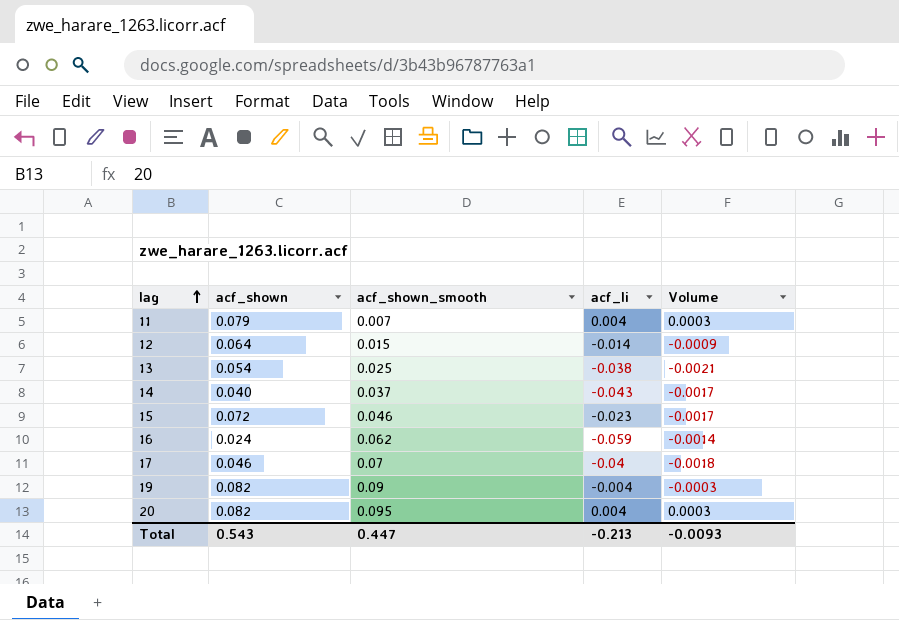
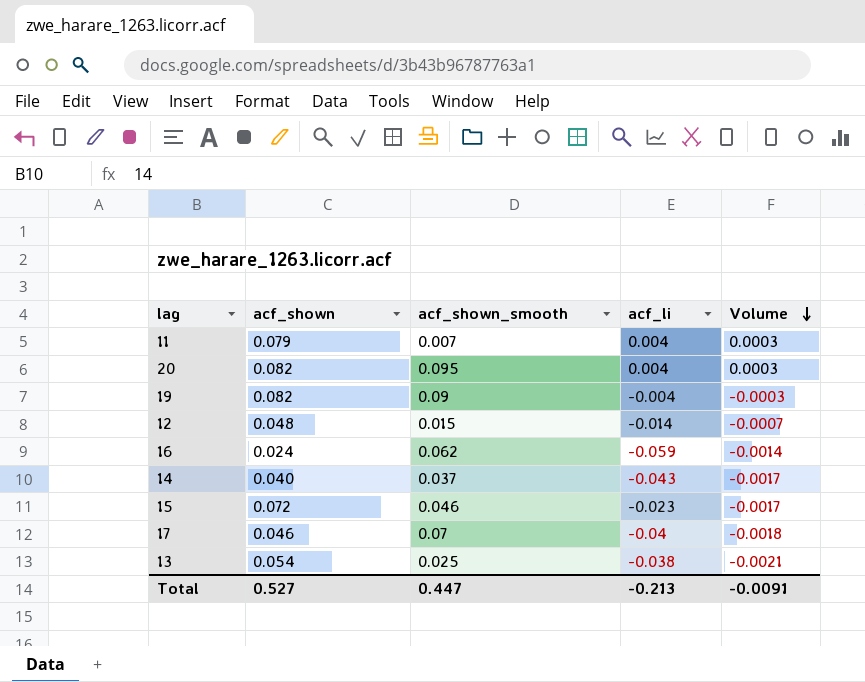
row order: lag ascending -> Volume descending
12 | acf_shown: 0.064 -> 0.048
12 | Volume: -0.0009 -> -0.0007
Total | acf_shown: 0.543 -> 0.527
Total | Volume: -0.0093 -> -0.0091

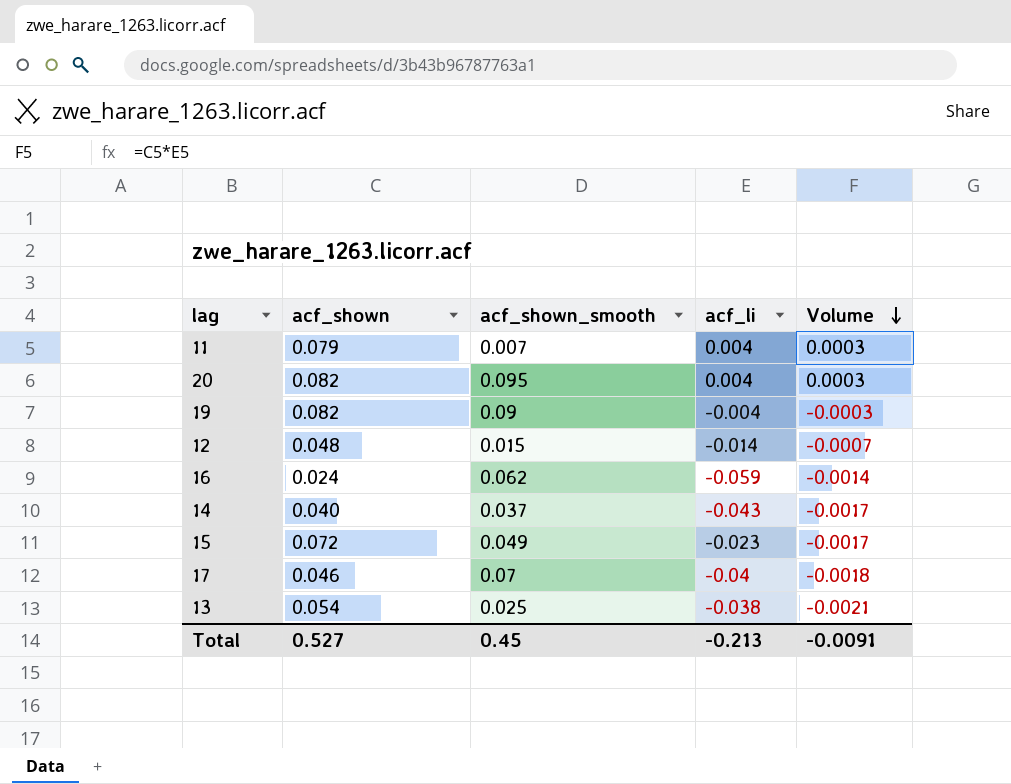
15 | acf_shown_smooth: 0.046 -> 0.049
Total | acf_shown_smooth: 0.447 -> 0.45

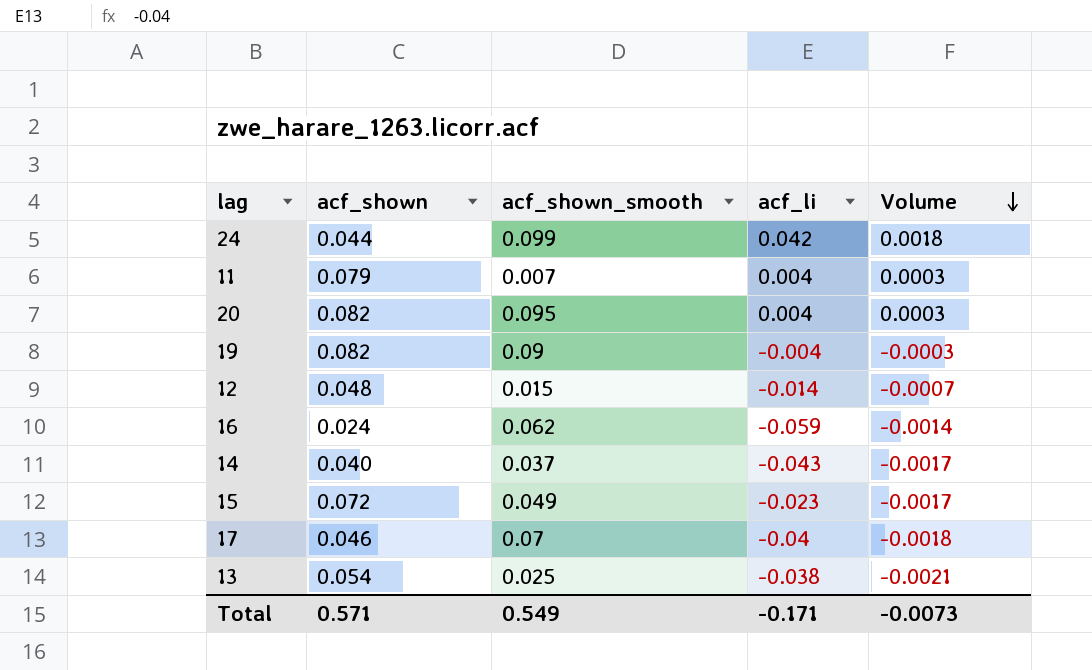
row 24: none -> 0.044 | 0.099 | 0.042 | 0.0018
Total | acf_shown: 0.527 -> 0.571
Total | acf_shown_smooth: 0.45 -> 0.549
Total | acf_li: -0.213 -> -0.171
Total | Volume: -0.0091 -> -0.0073

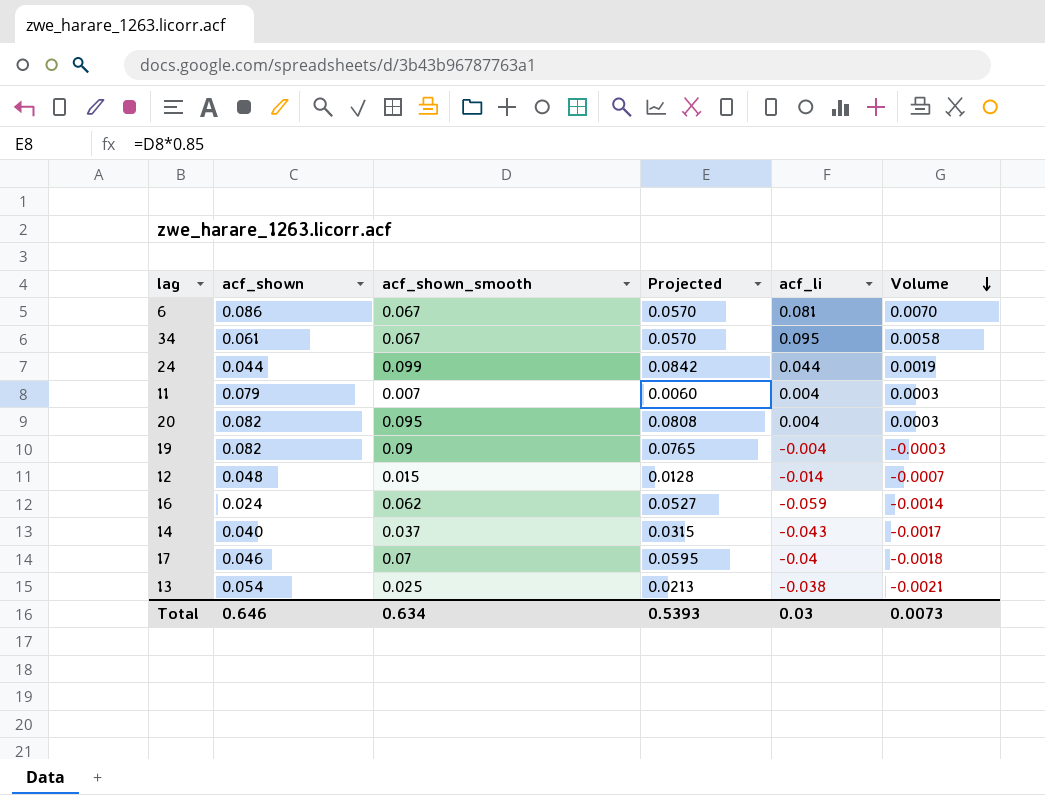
column Projected | formula: none -> [acf_shown_smooth] * 0.85
row 15: 0.072 | 0.049 | -0.023 | -0.0017 -> none
row 6: none -> 0.086 | 0.067 | 0.0570 | 0.081 | 0.0070
row 34: none -> 0.061 | 0.067 | 0.0570 | 0.095 | 0.0058
24 | acf_li: 0.042 -> 0.044
24 | Volume: 0.0018 -> 0.0019
Total | acf_shown: 0.571 -> 0.646
Total | acf_shown_smooth: 0.549 -> 0.634
Total | acf_li: -0.171 -> 0.03
Total | Volume: -0.0073 -> 0.0073

